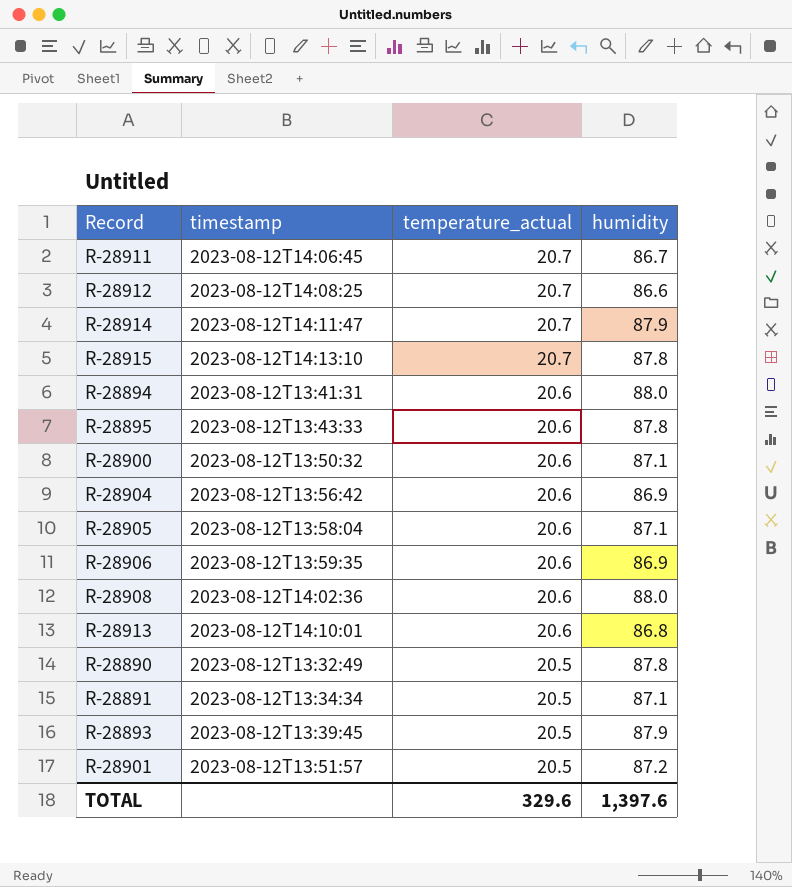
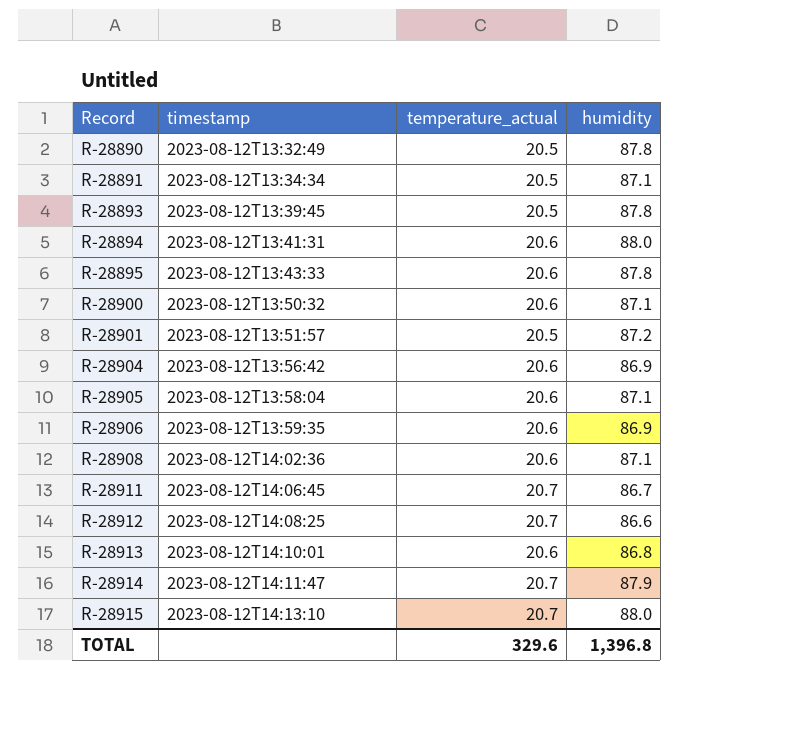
row order: temperature_actual descending -> Record ascending
R-28893 | humidity: 87.9 -> 87.8
R-28908 | humidity: 88.0 -> 87.1
R-28915 | humidity: 87.8 -> 88.0
TOTAL | humidity: 1,397.6 -> 1,396.8

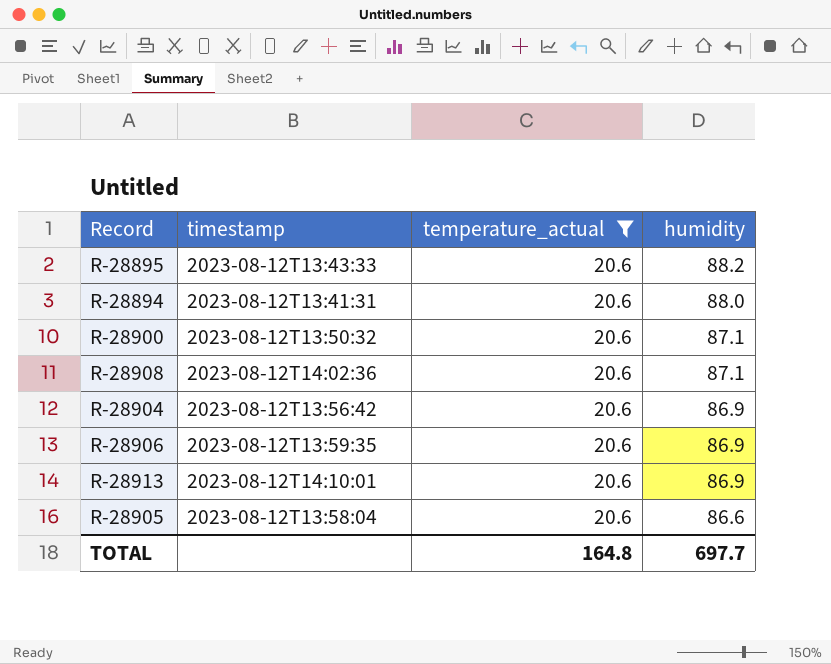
filter: none -> temperature_actual = 20.6
row order: Record ascending -> humidity descending
R-28895 | humidity: 87.8 -> 88.2
R-28913 | humidity: 86.8 -> 86.9
R-28905 | humidity: 87.1 -> 86.6
TOTAL | temperature_actual: 329.6 -> 164.8
TOTAL | humidity: 1,396.8 -> 697.7

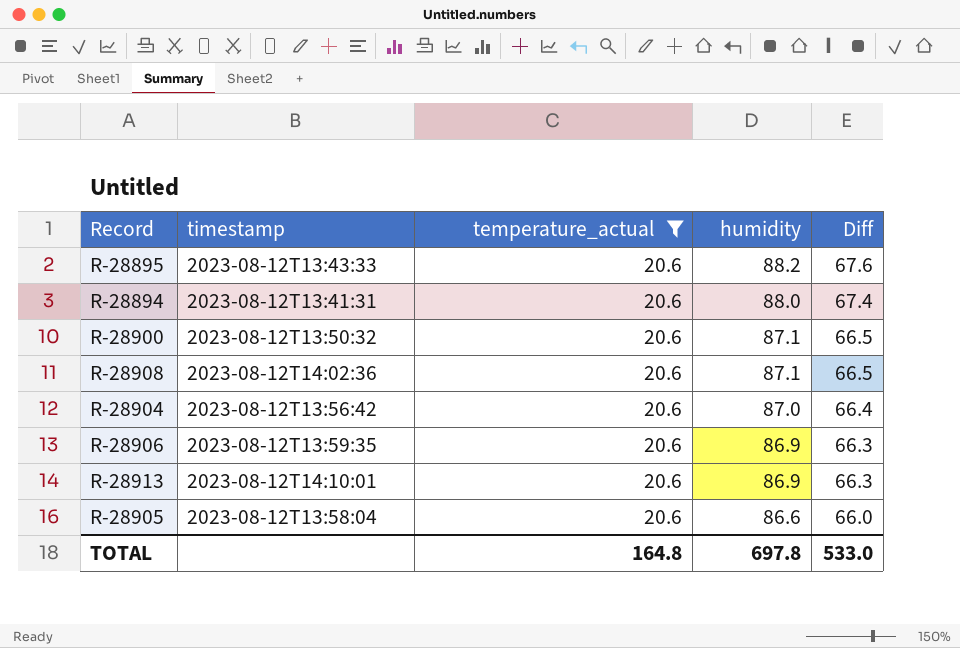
column Diff | formula: none -> [humidity] - [temperature_actual]
R-28904 | humidity: 86.9 -> 87.0
TOTAL | humidity: 697.7 -> 697.8

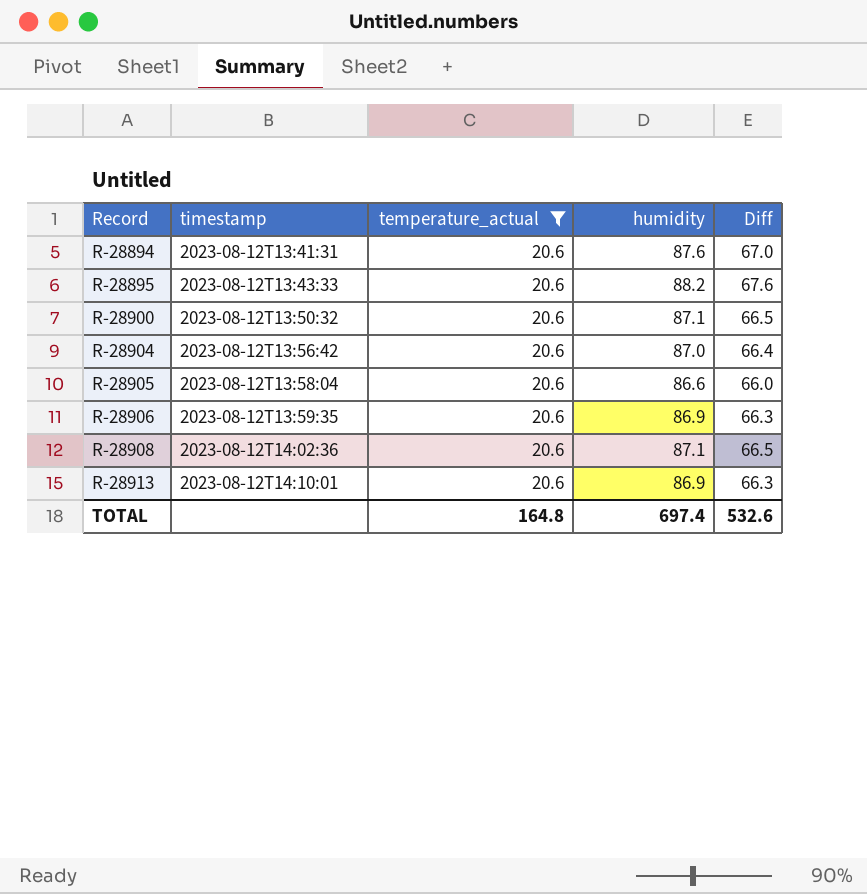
row order: humidity descending -> Record ascending
R-28894 | humidity: 88.0 -> 87.6
R-28894 | Diff: 67.4 -> 67.0
TOTAL | humidity: 697.8 -> 697.4
TOTAL | Diff: 533.0 -> 532.6

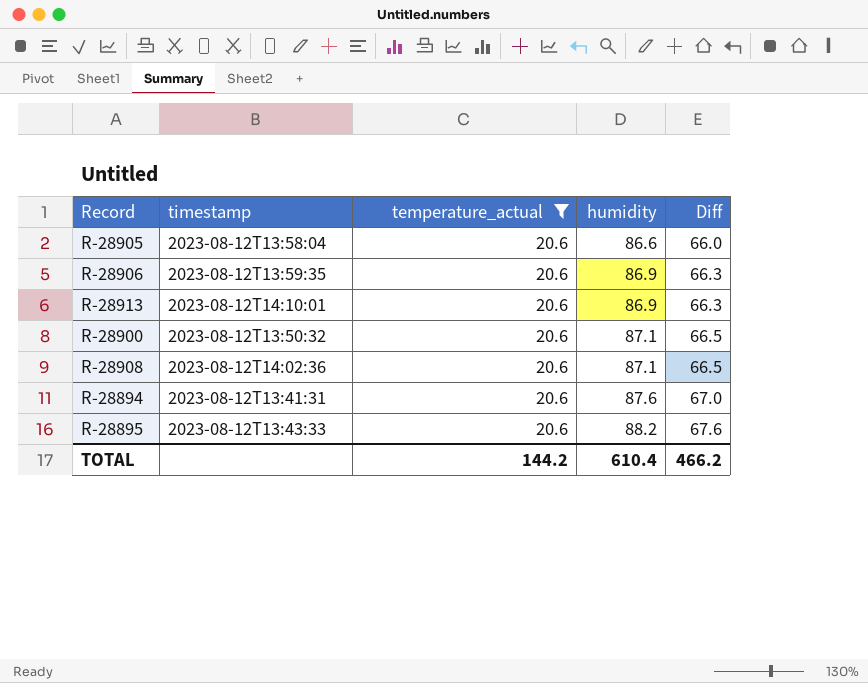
row order: Record ascending -> humidity ascending
row R-28904: 2023-08-12T13:56:42 | 20.6 | 87.0 | 66.4 -> none
TOTAL | temperature_actual: 164.8 -> 144.2
TOTAL | humidity: 697.4 -> 610.4
TOTAL | Diff: 532.6 -> 466.2

